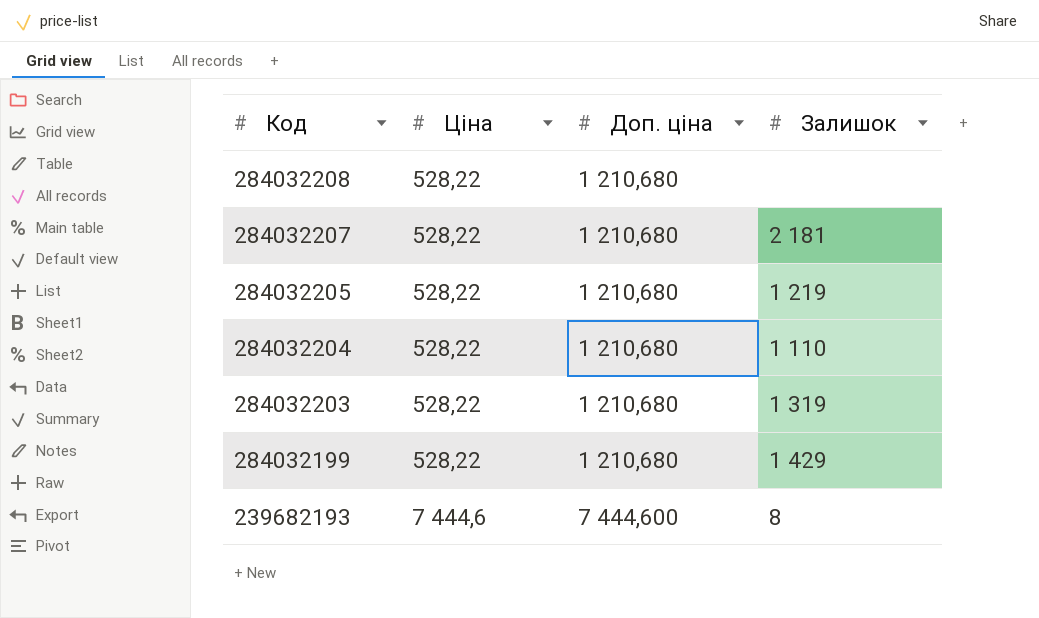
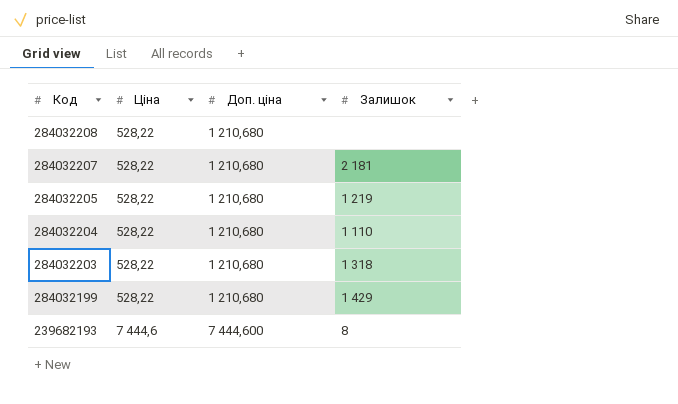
284032203 | Залишок: 1 319 -> 1 318

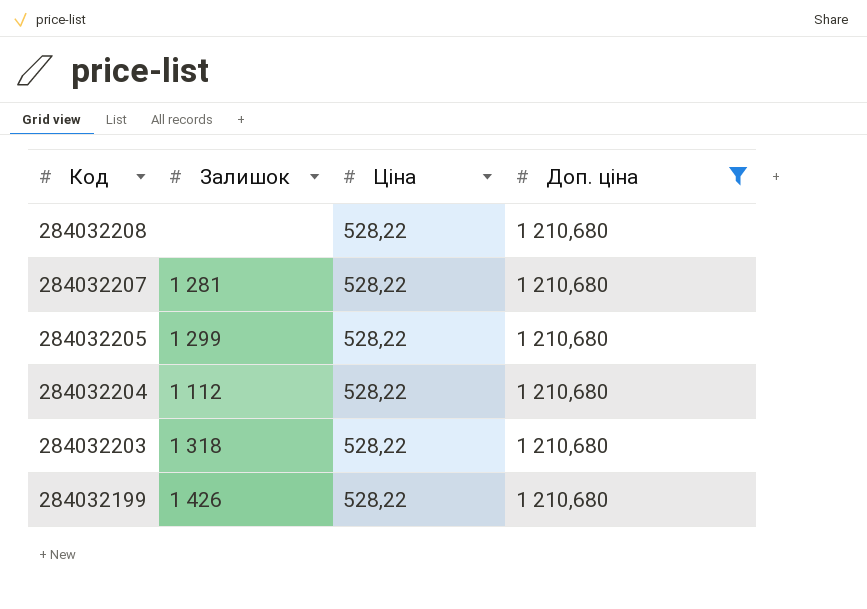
filter: none -> Доп. ціна = 1 210,680
column Залишок | position: 4 -> 2
284032207 | Залишок: 2 181 -> 1 281
284032205 | Залишок: 1 219 -> 1 299
284032204 | Залишок: 1 110 -> 1 112
284032199 | Залишок: 1 429 -> 1 426

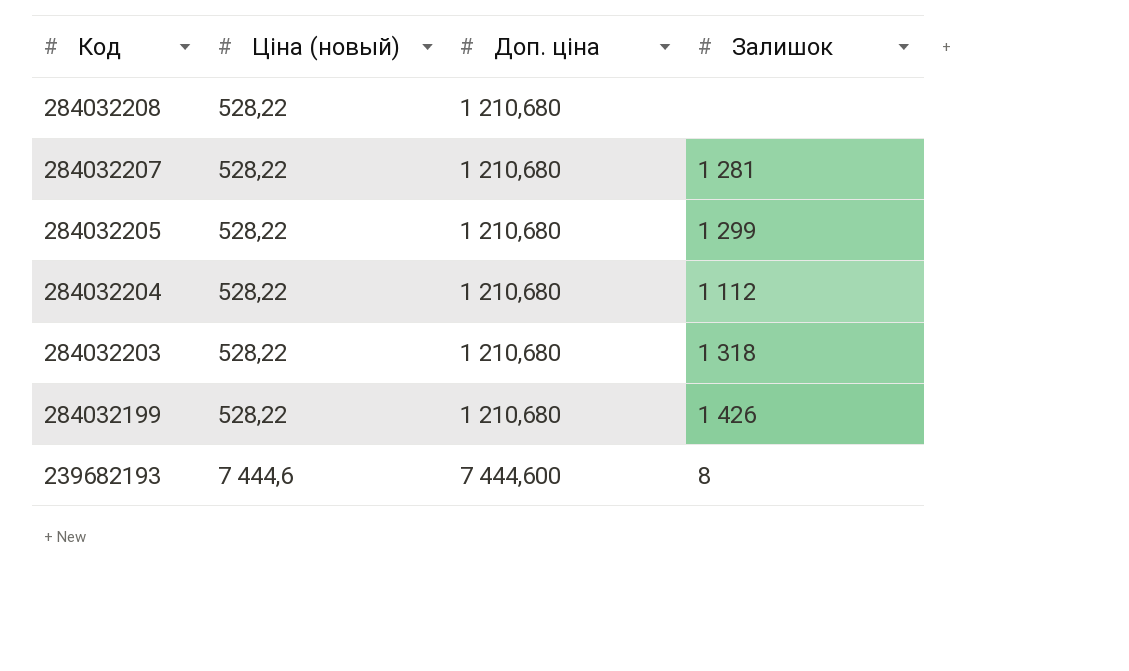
filter: Доп. ціна = 1 210,680 -> none
column name: Ціна -> Ціна (новый)
column Залишок | position: 2 -> 4

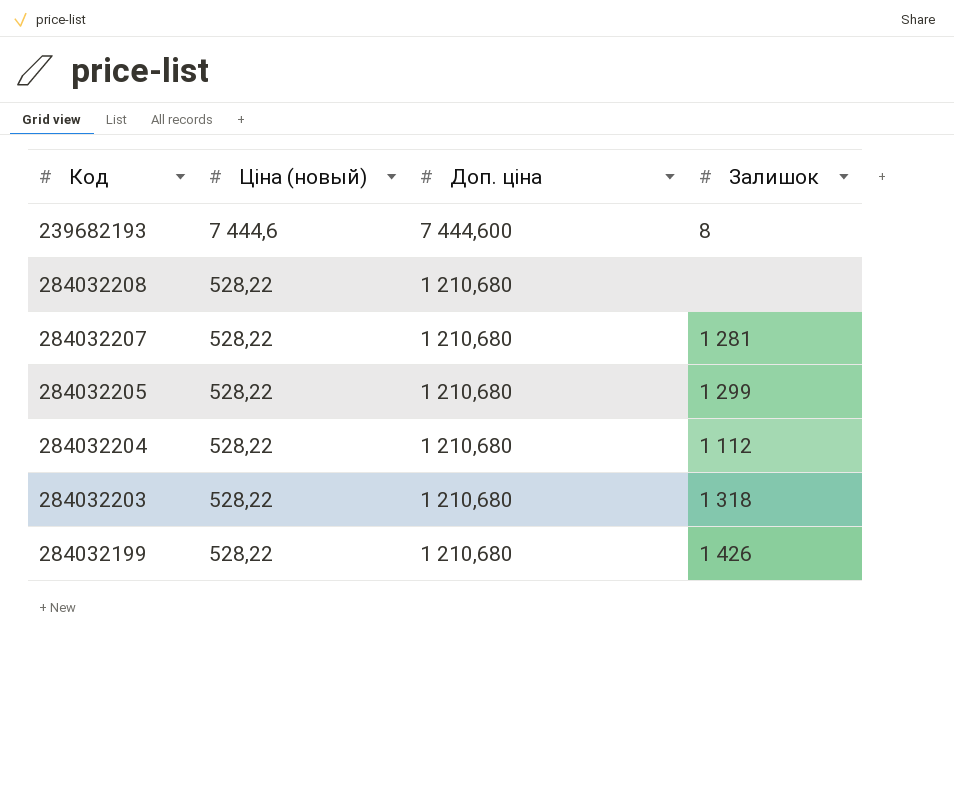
row order: Код descending -> Ціна (новый) descending

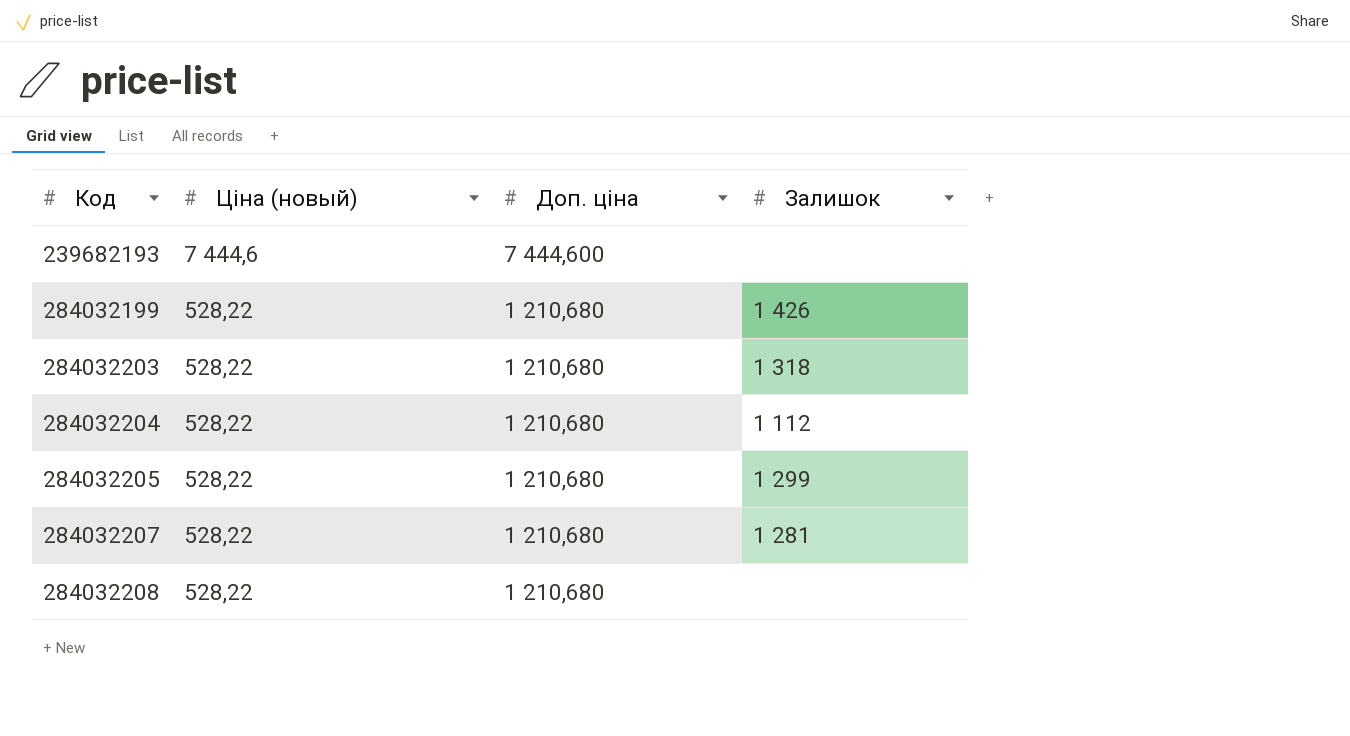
row order: Ціна (новый) descending -> Код ascending
239682193 | Залишок: 8 -> none

